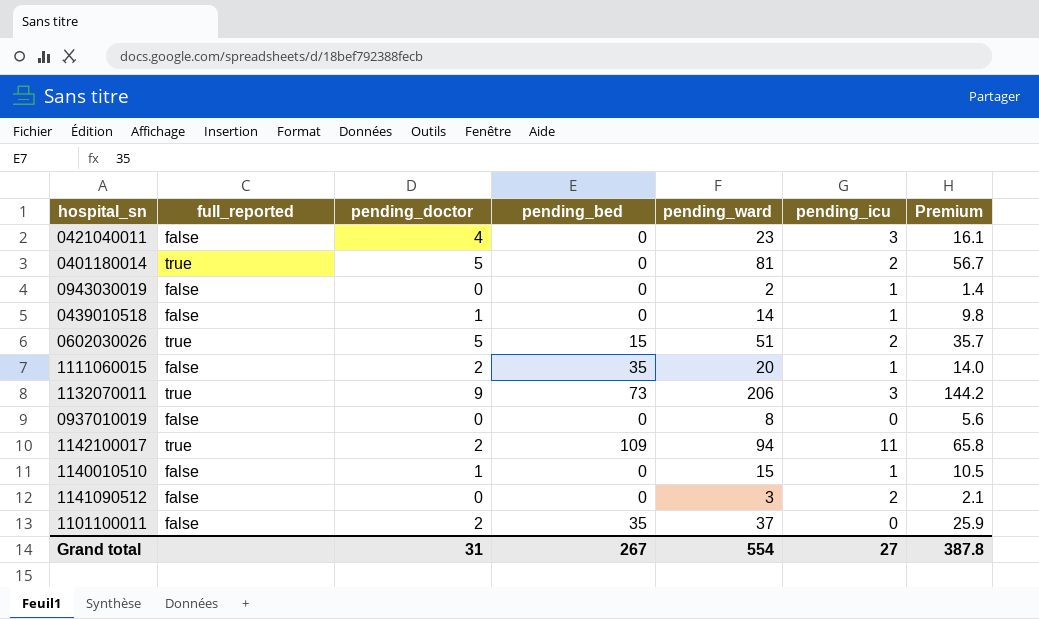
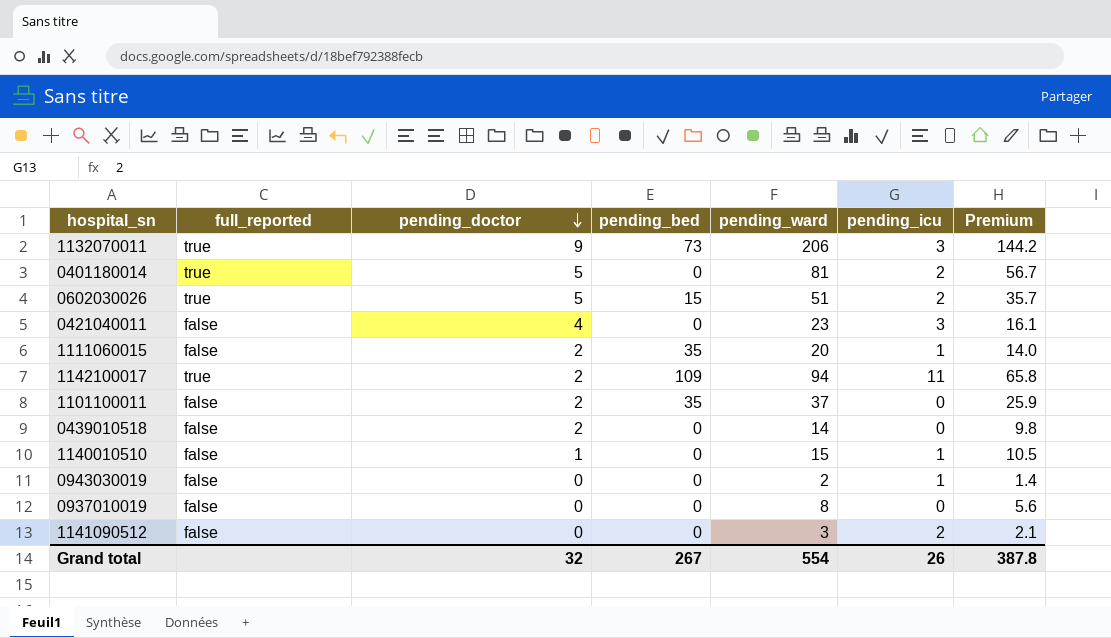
row order: none -> pending_doctor descending
0439010518 | pending_doctor: 1 -> 2
0439010518 | pending_icu: 1 -> 0
Grand total | pending_doctor: 31 -> 32
Grand total | pending_icu: 27 -> 26

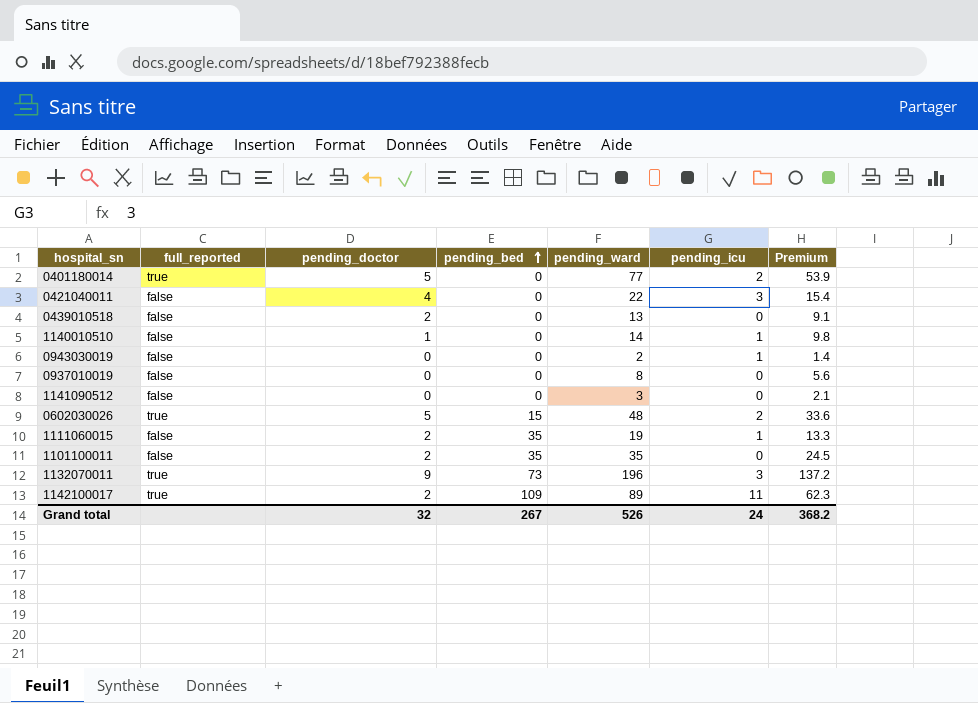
row order: pending_doctor descending -> pending_bed ascending
0401180014 | pending_ward: 81 -> 77
0401180014 | Premium: 56.7 -> 53.9
0421040011 | pending_ward: 23 -> 22
0421040011 | Premium: 16.1 -> 15.4
0439010518 | pending_ward: 14 -> 13
0439010518 | Premium: 9.8 -> 9.1
1140010510 | pending_ward: 15 -> 14
1140010510 | Premium: 10.5 -> 9.8
1141090512 | pending_icu: 2 -> 0
0602030026 | pending_ward: 51 -> 48
0602030026 | Premium: 35.7 -> 33.6
1111060015 | pending_ward: 20 -> 19
1111060015 | Premium: 14.0 -> 13.3
1101100011 | pending_ward: 37 -> 35
1101100011 | Premium: 25.9 -> 24.5
1132070011 | pending_ward: 206 -> 196
1132070011 | Premium: 144.2 -> 137.2
1142100017 | pending_ward: 94 -> 89
1142100017 | Premium: 65.8 -> 62.3
Grand total | pending_ward: 554 -> 526
Grand total | pending_icu: 26 -> 24
Grand total | Premium: 387.8 -> 368.2

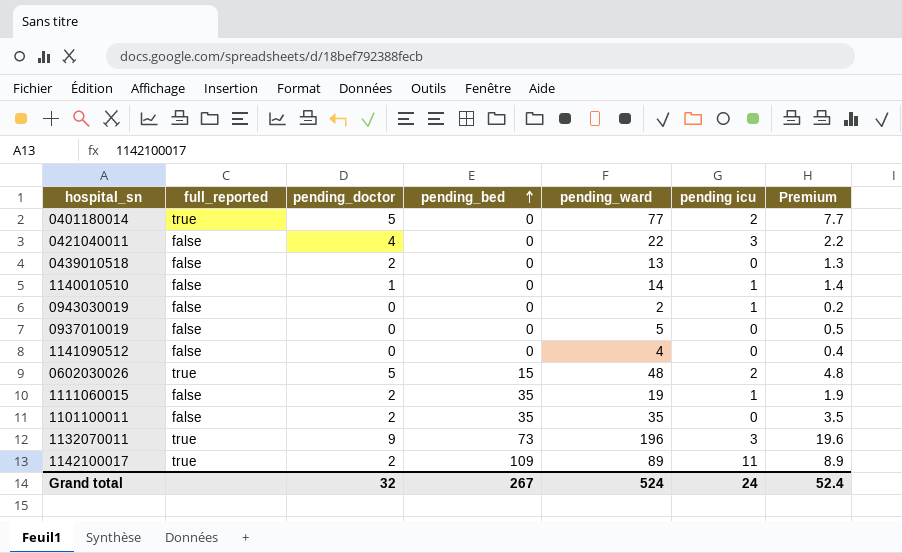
column name: pending_icu -> pending icu
column Premium | formula: [pending_ward] * 0.7 -> [pending_ward] * 0.1
0937010019 | pending_ward: 8 -> 5
1141090512 | pending_ward: 3 -> 4
Grand total | pending_ward: 526 -> 524
Grand total | Premium: 368.2 -> 52.4

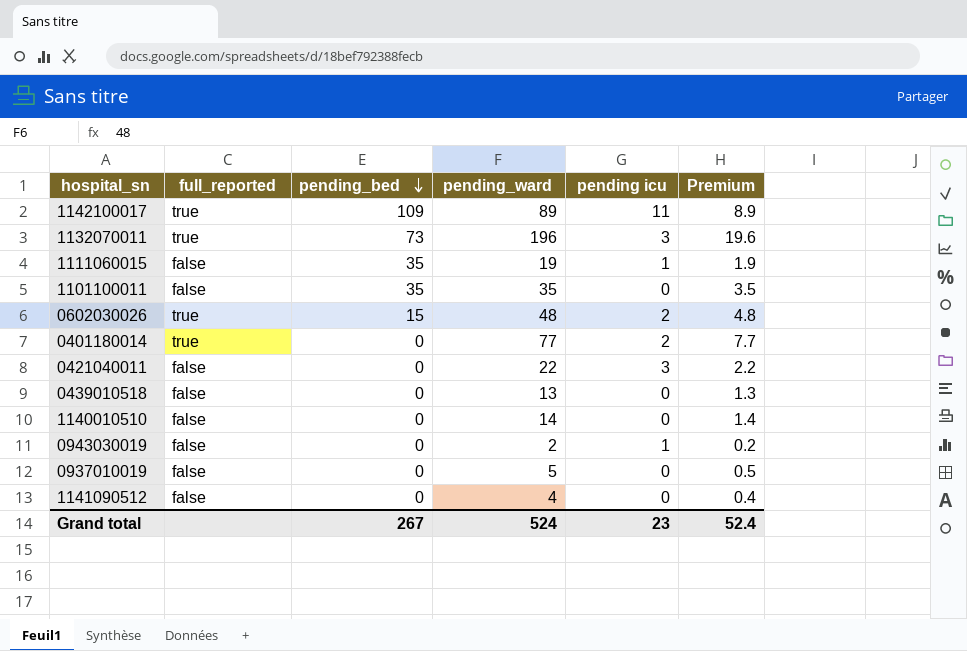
row order: pending_bed ascending -> pending_bed descending
column pending_doctor | position: 3 -> none
1140010510 | pending icu: 1 -> 0
Grand total | pending icu: 24 -> 23

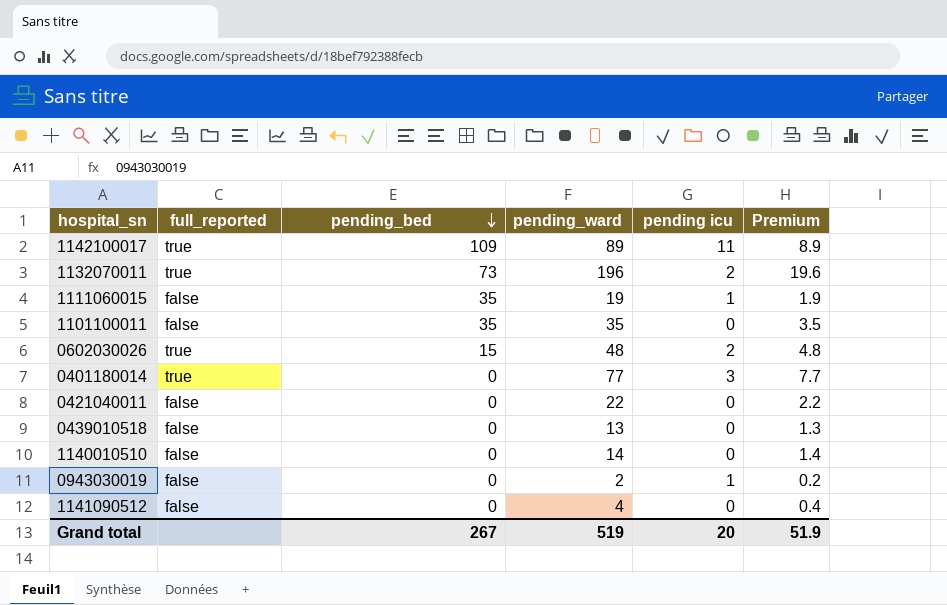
row 0937010019: false | 0 | 5 | 0 | 0.5 -> none
1132070011 | pending icu: 3 -> 2
0401180014 | pending icu: 2 -> 3
0421040011 | pending icu: 3 -> 0
Grand total | pending_ward: 524 -> 519
Grand total | pending icu: 23 -> 20
Grand total | Premium: 52.4 -> 51.9

